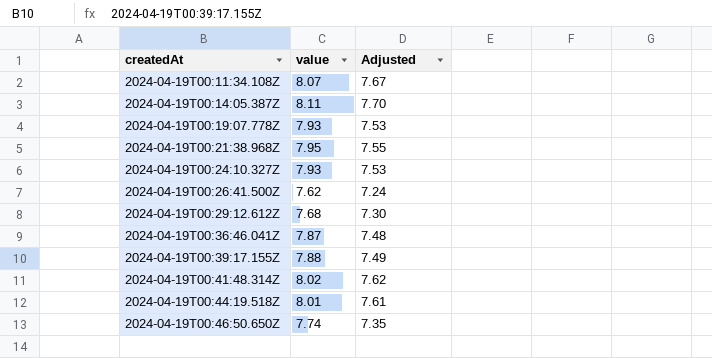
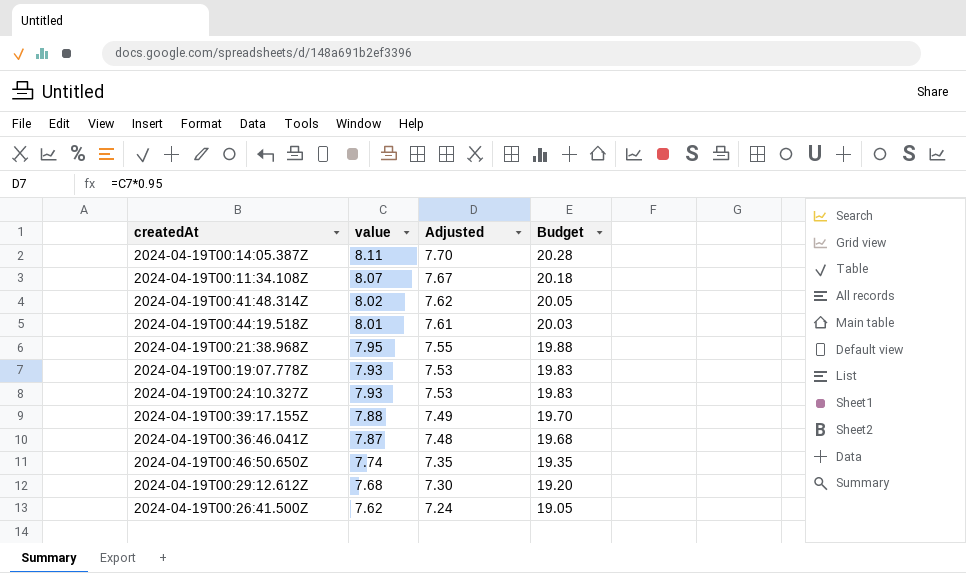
row order: createdAt ascending -> value descending
column Budget | formula: none -> [value] * 2.5

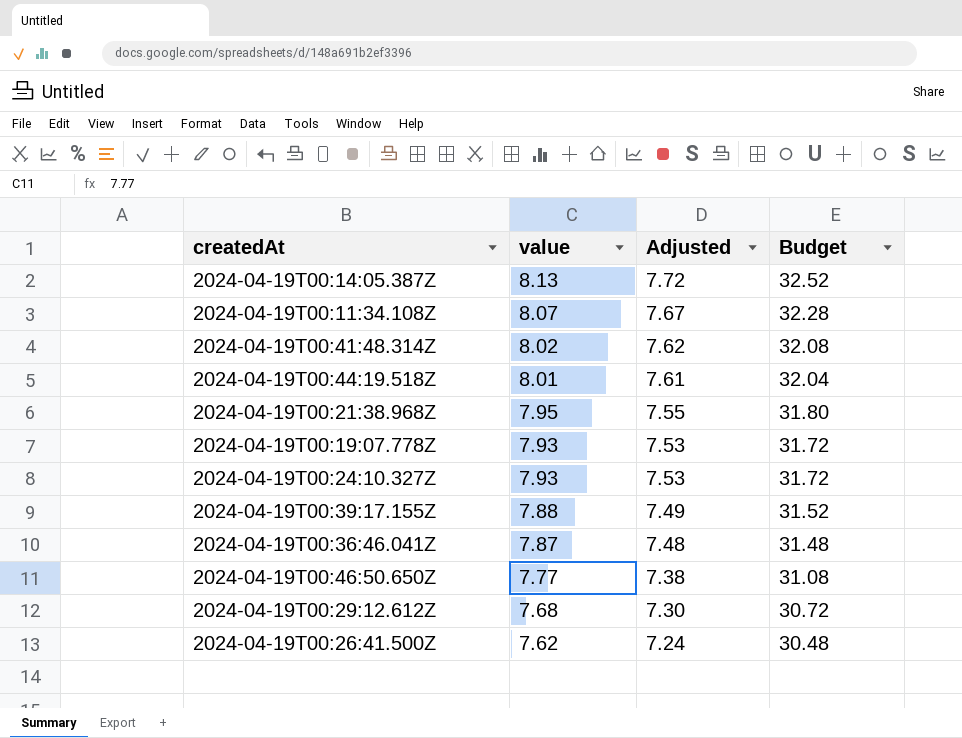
column Budget | formula: [value] * 2.5 -> [value] * 4
2024-04-19T00:14:05.387Z | value: 8.11 -> 8.13
2024-04-19T00:14:05.387Z | Adjusted: 7.70 -> 7.72
2024-04-19T00:46:50.650Z | value: 7.74 -> 7.77
2024-04-19T00:46:50.650Z | Adjusted: 7.35 -> 7.38

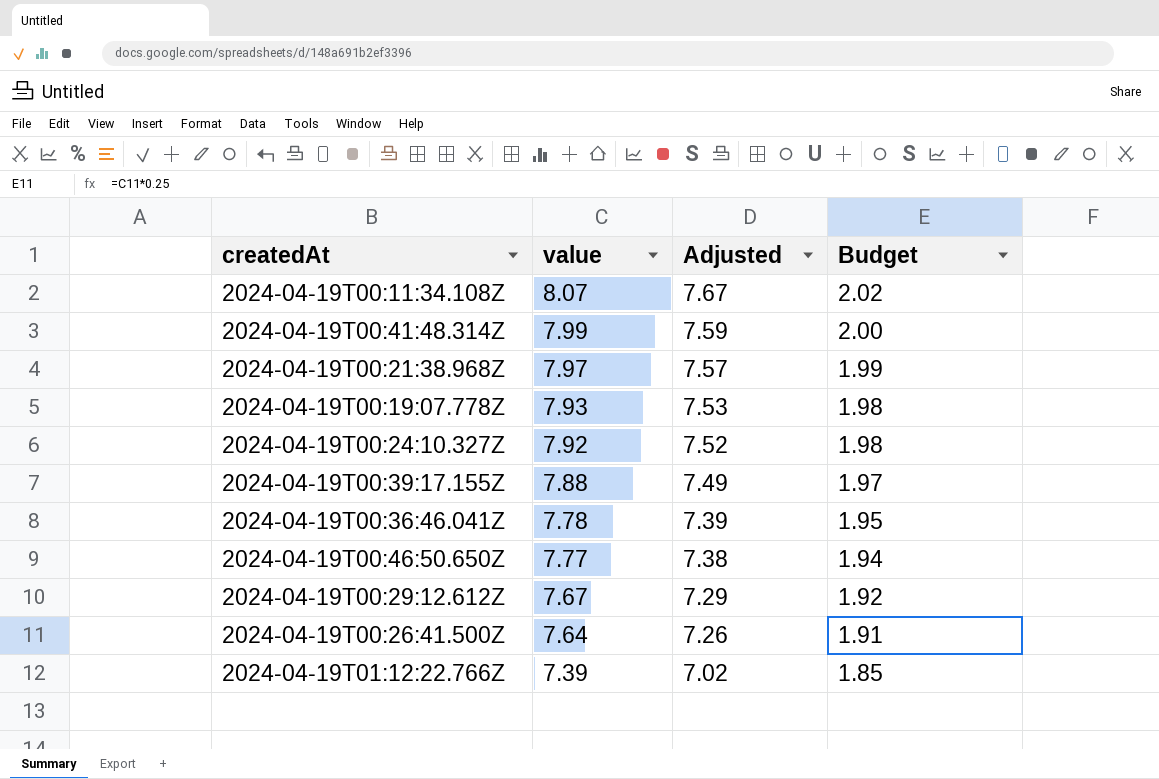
column Budget | formula: [value] * 4 -> [value] * 0.25
row 2024-04-19T00:14:05.387Z: 8.13 | 7.72 | 32.52 -> none
row 2024-04-19T00:44:19.518Z: 8.01 | 7.61 | 32.04 -> none
2024-04-19T00:41:48.314Z | value: 8.02 -> 7.99
2024-04-19T00:41:48.314Z | Adjusted: 7.62 -> 7.59
2024-04-19T00:21:38.968Z | value: 7.95 -> 7.97
2024-04-19T00:21:38.968Z | Adjusted: 7.55 -> 7.57
2024-04-19T00:24:10.327Z | value: 7.93 -> 7.92
2024-04-19T00:24:10.327Z | Adjusted: 7.53 -> 7.52
2024-04-19T00:36:46.041Z | value: 7.87 -> 7.78
2024-04-19T00:36:46.041Z | Adjusted: 7.48 -> 7.39
2024-04-19T00:29:12.612Z | value: 7.68 -> 7.67
2024-04-19T00:29:12.612Z | Adjusted: 7.30 -> 7.29
2024-04-19T00:26:41.500Z | value: 7.62 -> 7.64
2024-04-19T00:26:41.500Z | Adjusted: 7.24 -> 7.26
row 2024-04-19T01:12:22.766Z: none -> 7.39 | 7.02 | 1.85

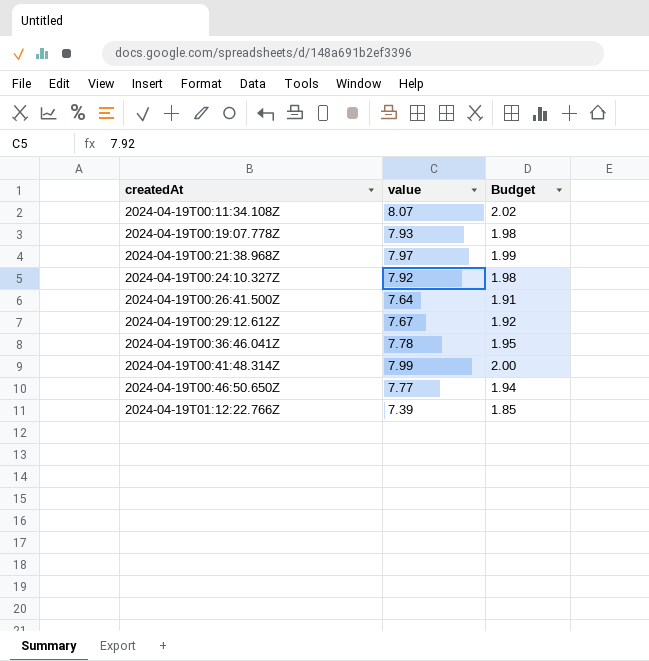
row order: value descending -> createdAt ascending
column Adjusted | formula: [value] * 0.95 -> none
row 2024-04-19T00:39:17.155Z: 7.88 | 7.49 | 1.97 -> none

